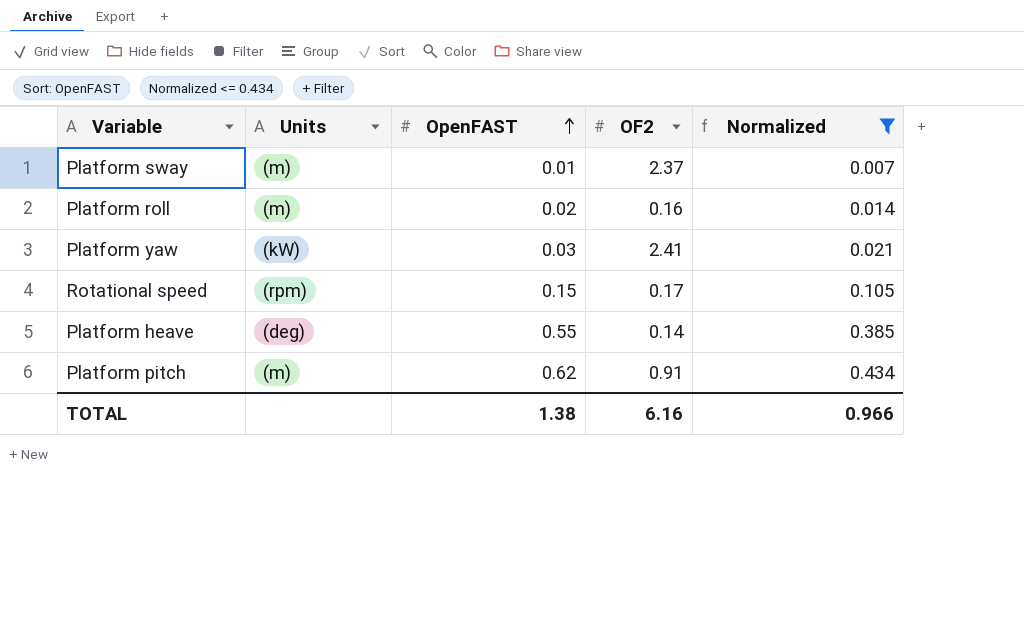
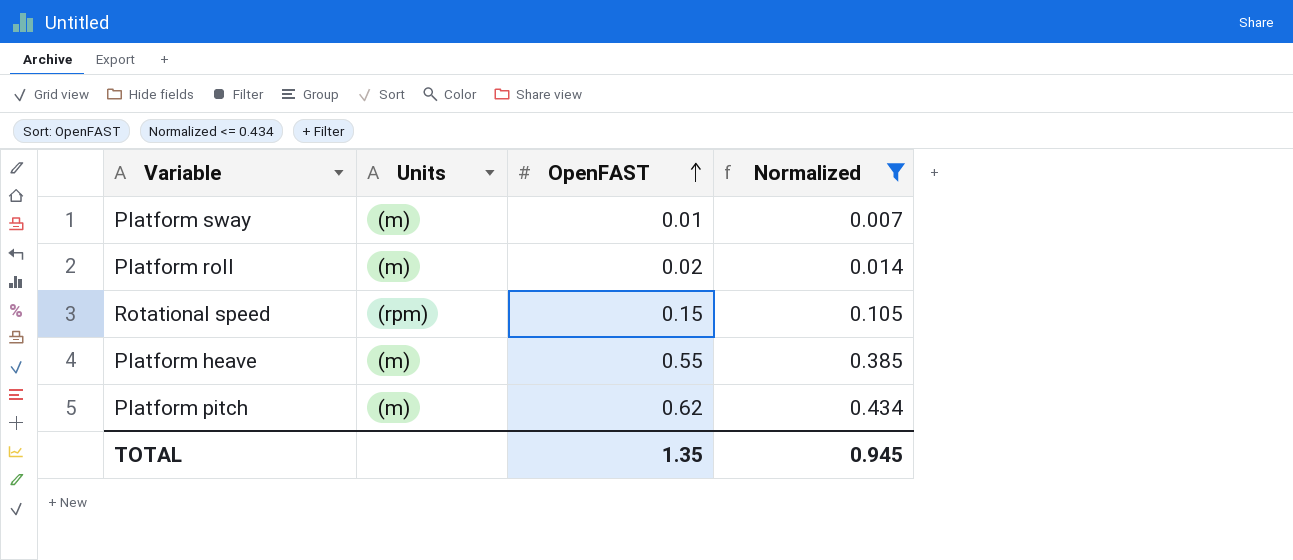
column OF2 | position: 4 -> none
row Platform yaw: (kW) | 0.03 | 2.41 | 0.021 -> none
Platform heave | Units: (deg) -> (m)
TOTAL | OpenFAST: 1.38 -> 1.35
TOTAL | Normalized: 0.966 -> 0.945

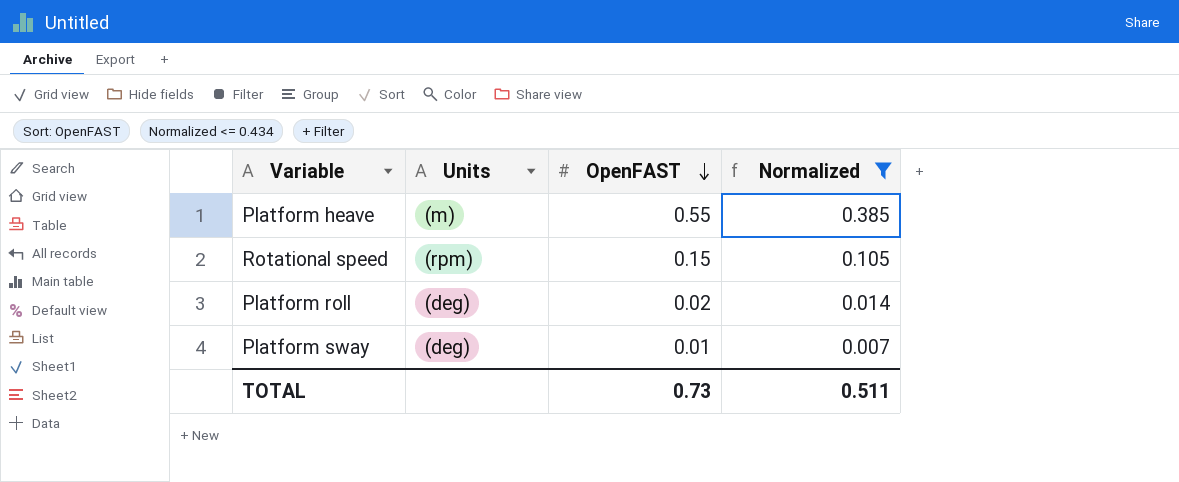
row order: OpenFAST ascending -> OpenFAST descending
row Platform pitch: (m) | 0.62 | 0.434 -> none
Platform roll | Units: (m) -> (deg)
Platform sway | Units: (m) -> (deg)
TOTAL | OpenFAST: 1.35 -> 0.73
TOTAL | Normalized: 0.945 -> 0.511

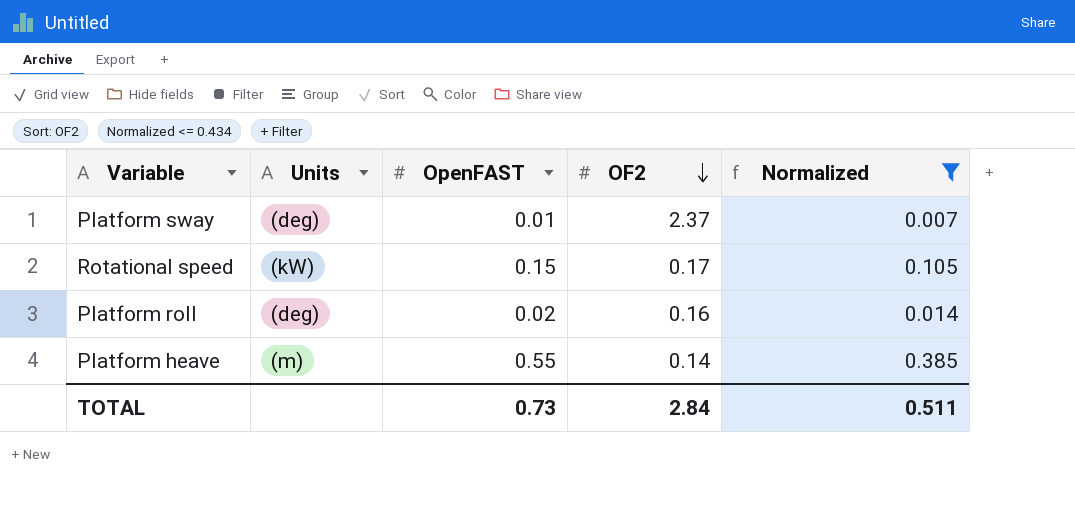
row order: OpenFAST descending -> OF2 descending
column OF2 | position: none -> 4
Rotational speed | Units: (rpm) -> (kW)

